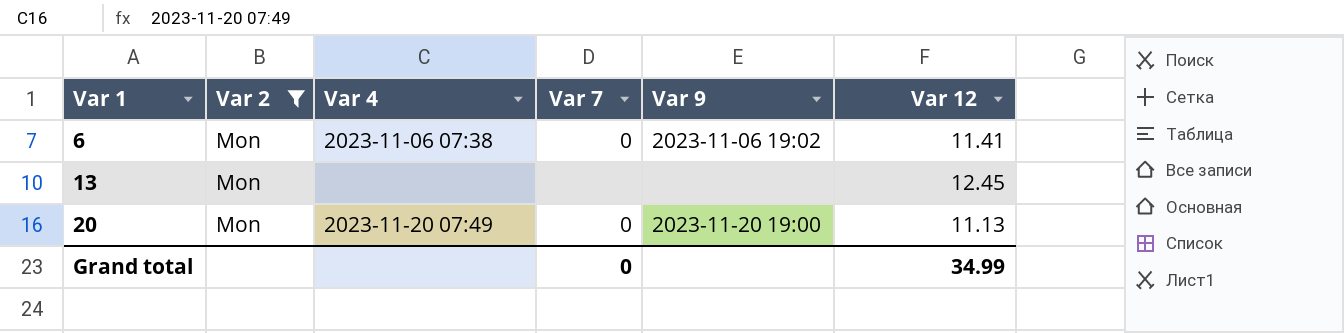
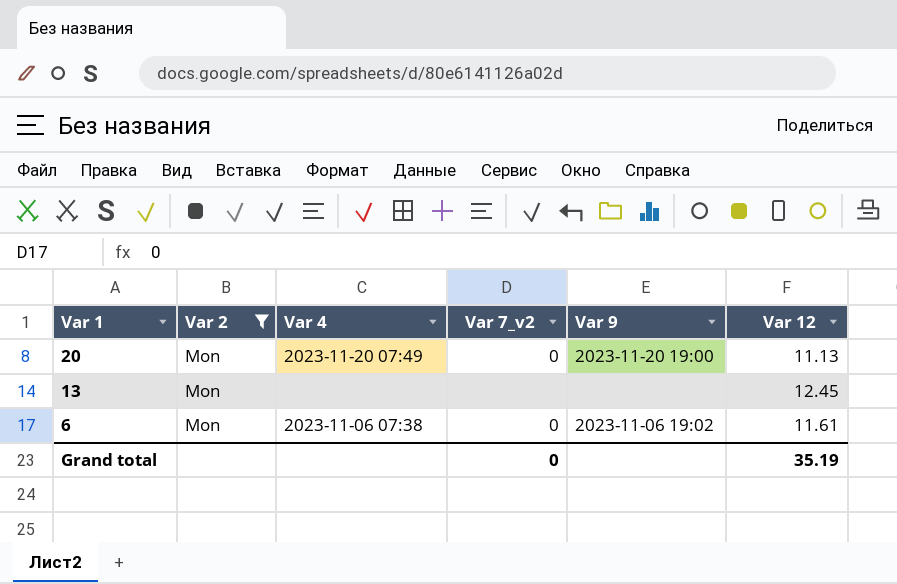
row order: Var 1 ascending -> Var 1 descending
column name: Var 7 -> Var 7_v2
6 | Var 12: 11.41 -> 11.61
Grand total | Var 12: 34.99 -> 35.19

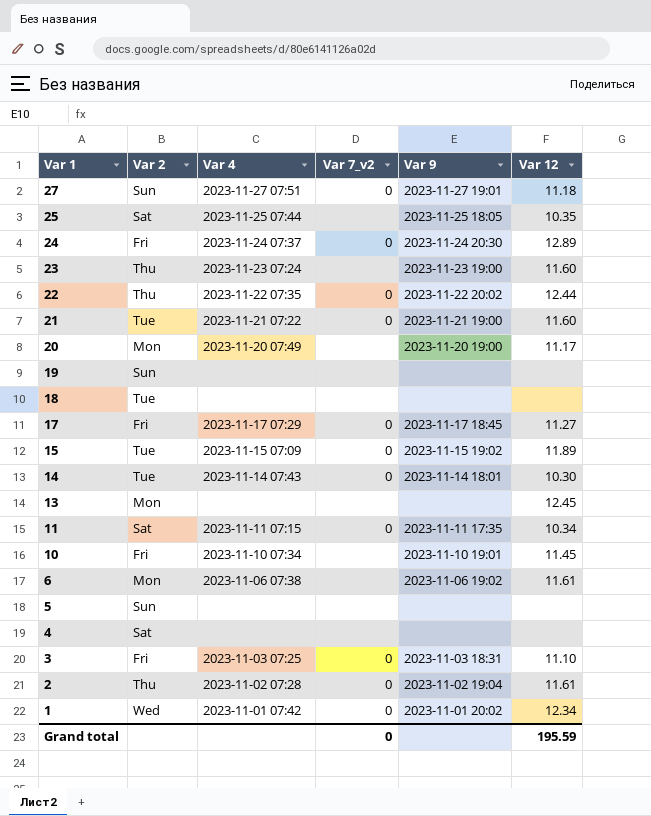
filter: Var 2 = Mon -> none
20 | Var 7_v2: 0 -> none
20 | Var 12: 11.13 -> 11.17
6 | Var 7_v2: 0 -> none
Grand total | Var 12: 35.19 -> 195.59

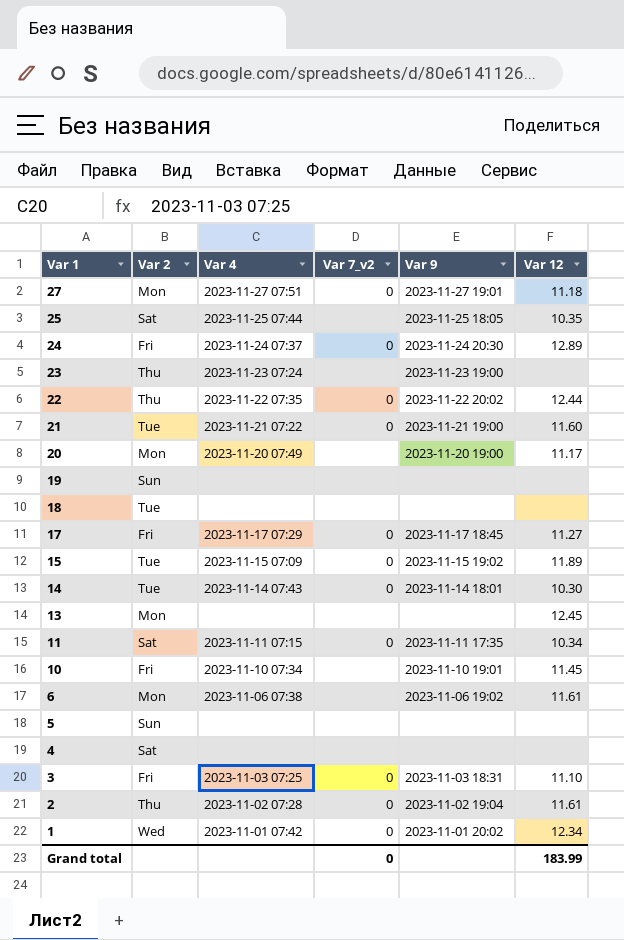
27 | Var 2: Sun -> Mon
23 | Var 12: 11.60 -> none
Grand total | Var 12: 195.59 -> 183.99

